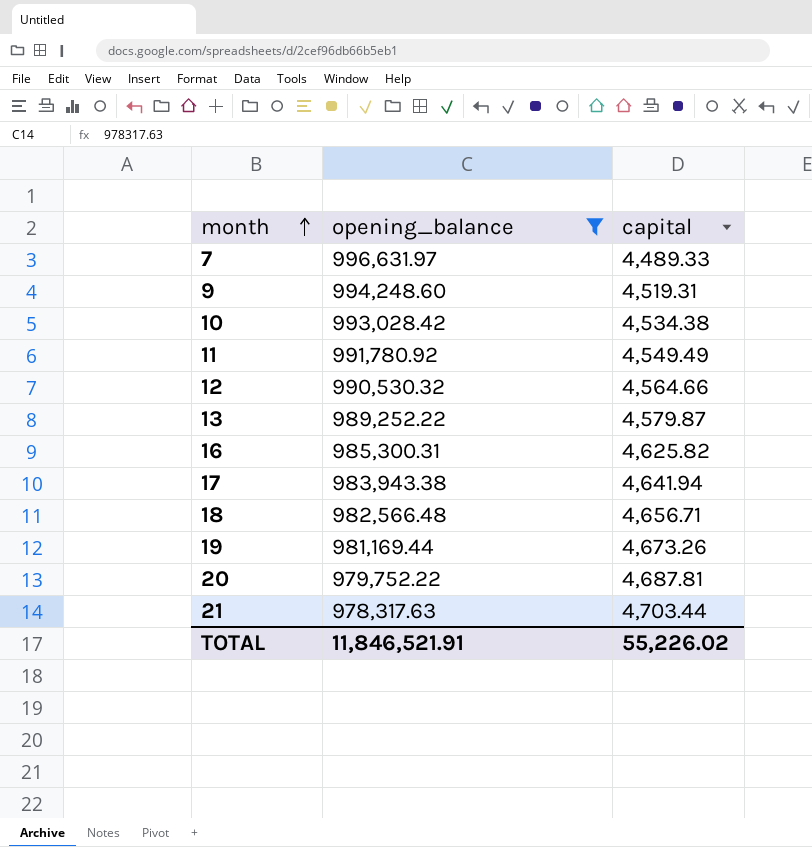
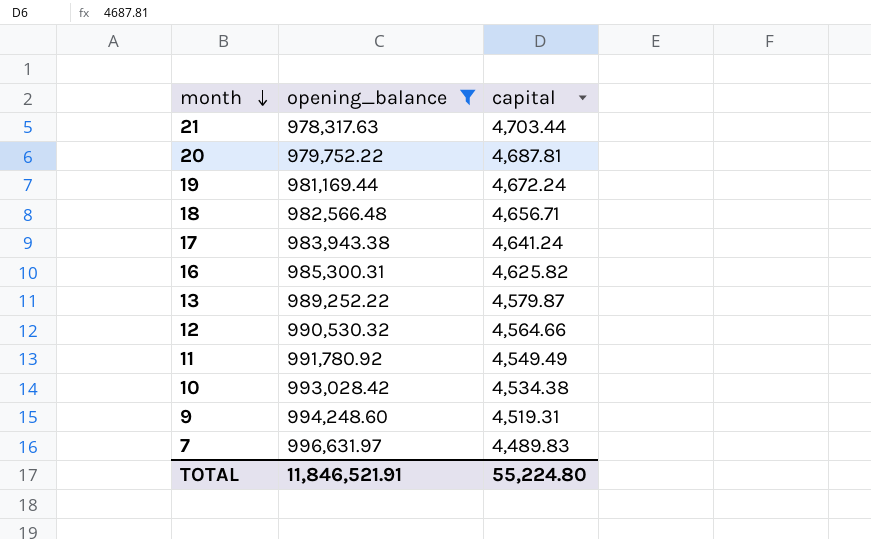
row order: month ascending -> month descending
19 | capital: 4,673.26 -> 4,672.24
17 | capital: 4,641.94 -> 4,641.24
7 | capital: 4,489.33 -> 4,489.83
TOTAL | capital: 55,226.02 -> 55,224.80

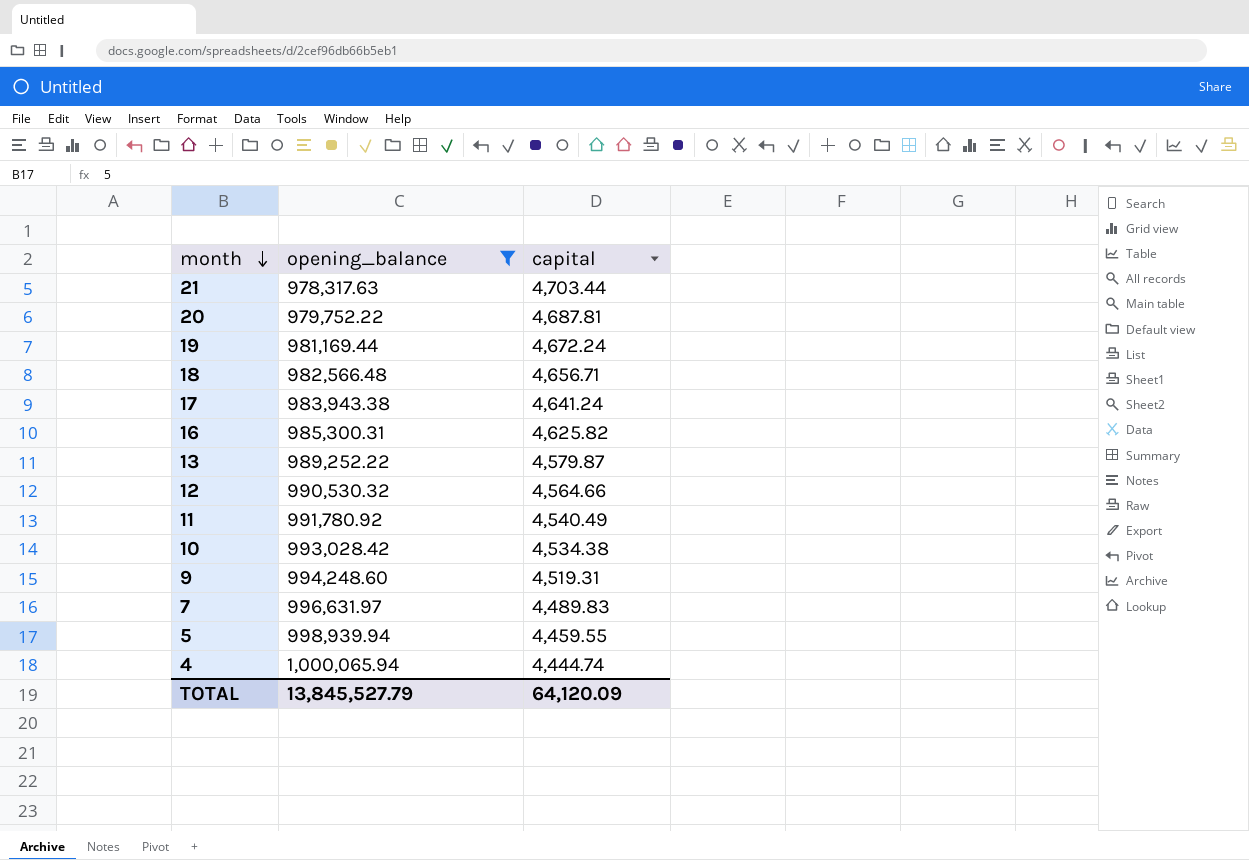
11 | capital: 4,549.49 -> 4,540.49
row 5: none -> 998,939.94 | 4,459.55
row 4: none -> 1,000,065.94 | 4,444.74
TOTAL | opening_balance: 11,846,521.91 -> 13,845,527.79
TOTAL | capital: 55,224.80 -> 64,120.09

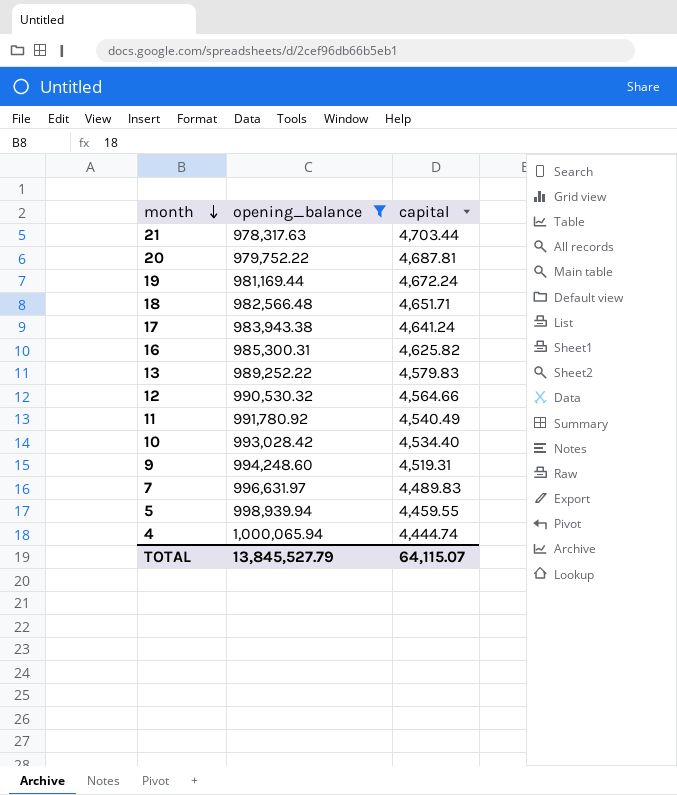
18 | capital: 4,656.71 -> 4,651.71
13 | capital: 4,579.87 -> 4,579.83
10 | capital: 4,534.38 -> 4,534.40
TOTAL | capital: 64,120.09 -> 64,115.07

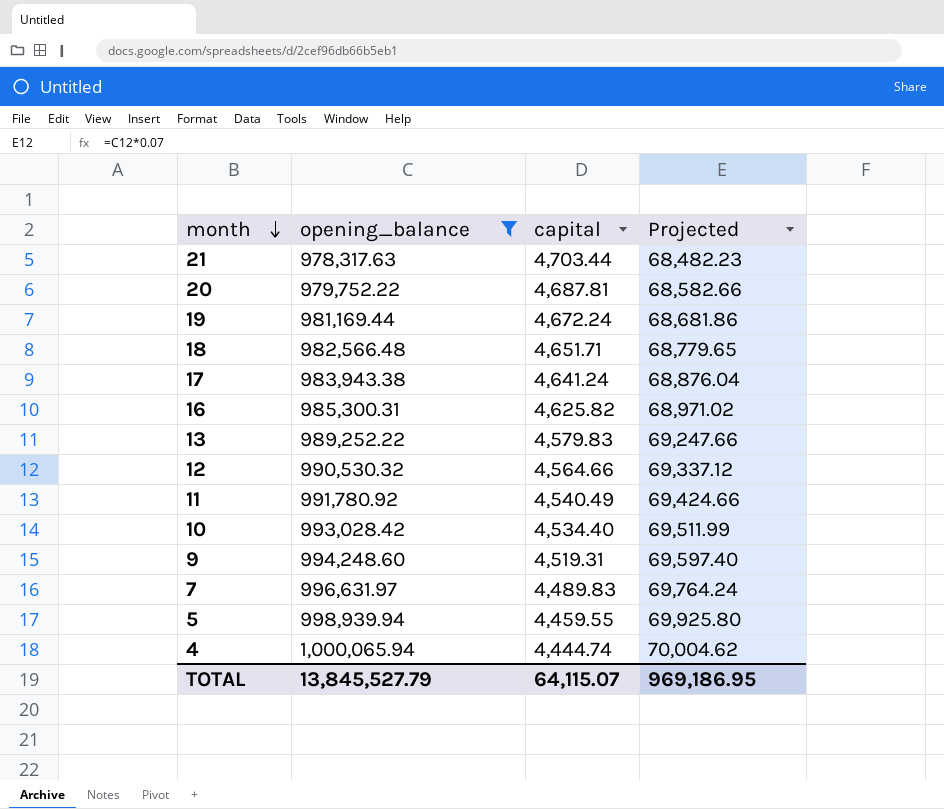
column Projected | formula: none -> [opening_balance] * 0.07

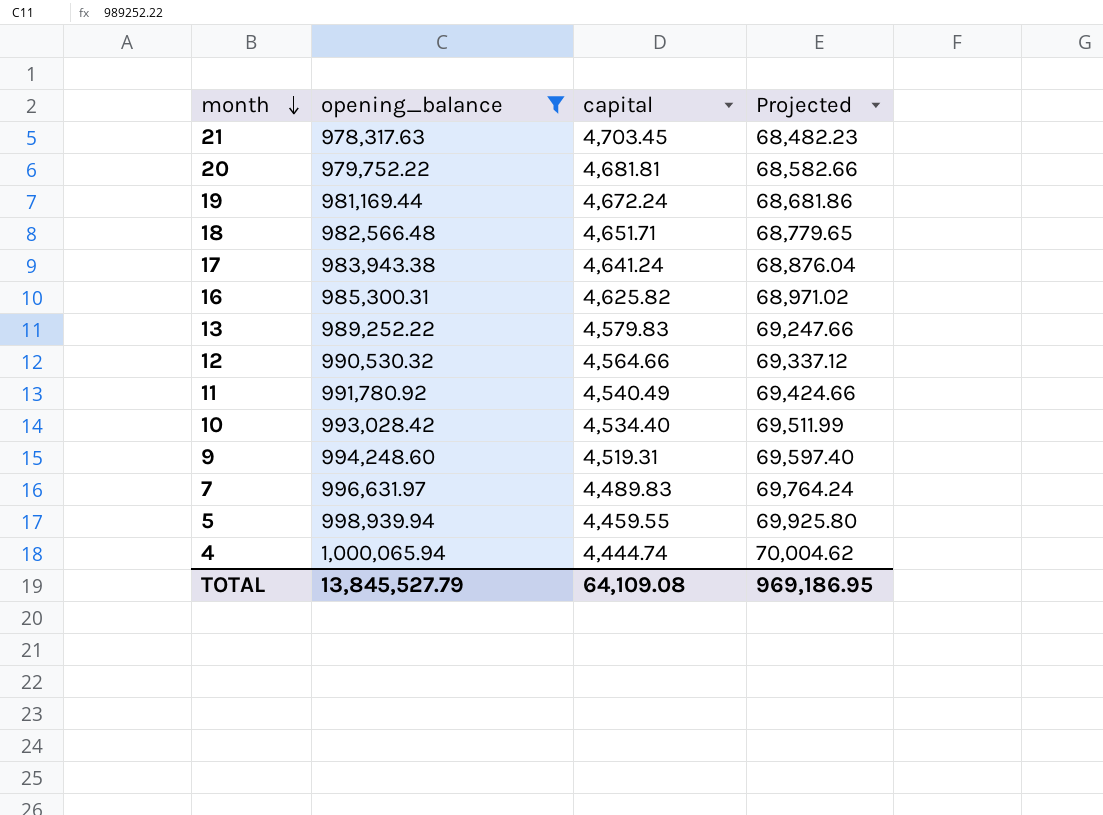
21 | capital: 4,703.44 -> 4,703.45
20 | capital: 4,687.81 -> 4,681.81
TOTAL | capital: 64,115.07 -> 64,109.08

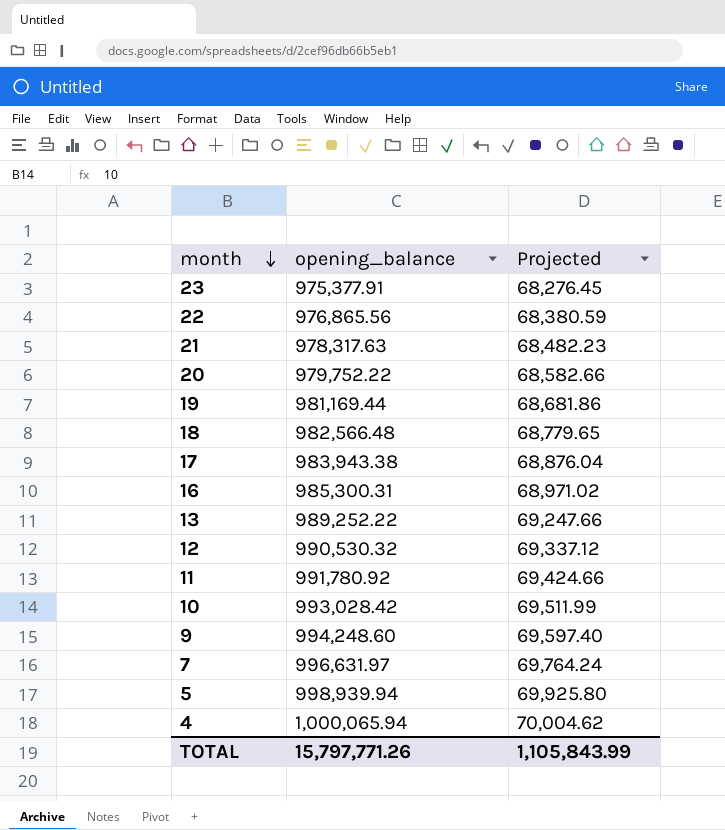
filter: opening_balance >= 978,317.63 -> none
column capital | position: 3 -> none
TOTAL | opening_balance: 13,845,527.79 -> 15,797,771.26
TOTAL | Projected: 969,186.95 -> 1,105,843.99

